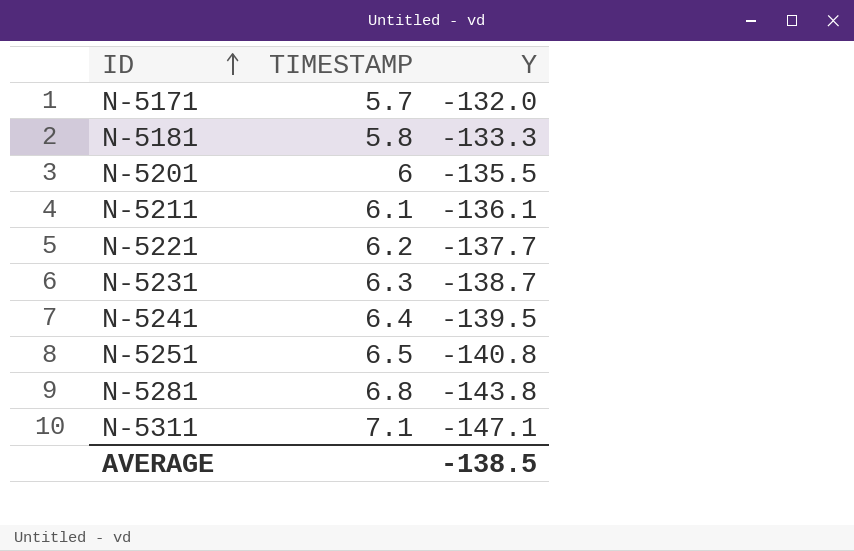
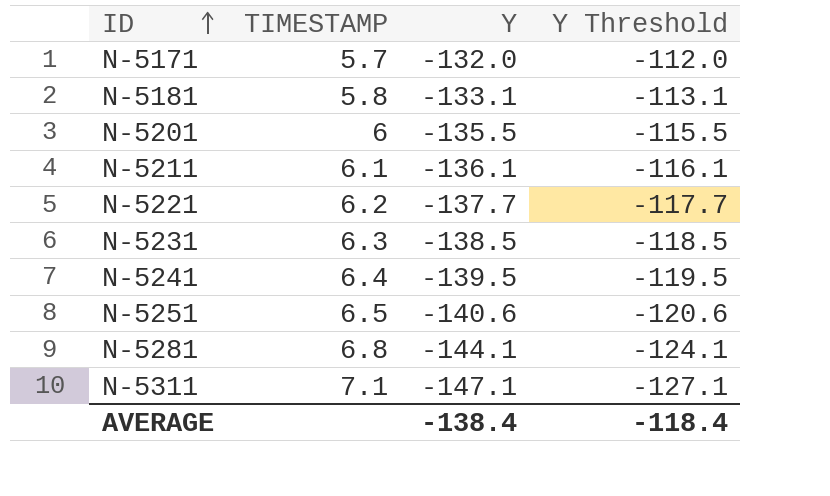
column Y Threshold | formula: none -> [Y] + 20
N-5181 | Y: -133.3 -> -133.1
N-5231 | Y: -138.7 -> -138.5
N-5251 | Y: -140.8 -> -140.6
N-5281 | Y: -143.8 -> -144.1
AVERAGE | Y: -138.5 -> -138.4

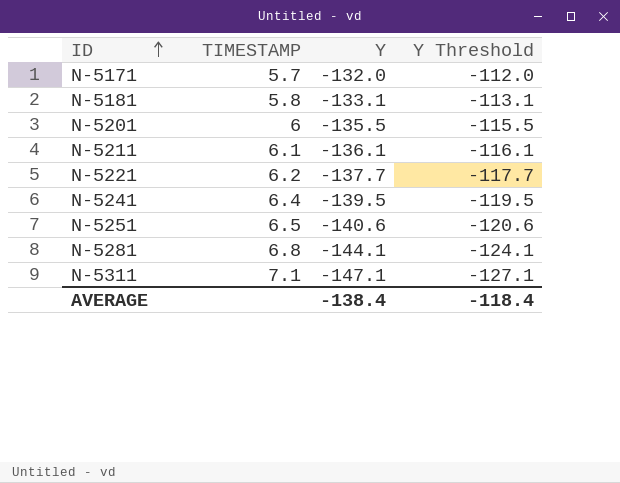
row N-5231: 6.3 | -138.5 | -118.5 -> none

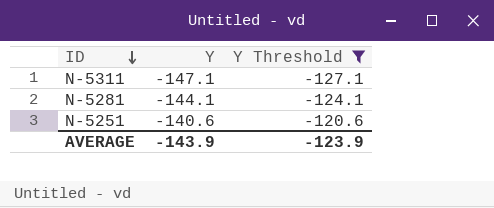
filter: none -> Y Threshold <= -120.6
row order: ID ascending -> ID descending
column TIMESTAMP | position: 2 -> none
AVERAGE | Y: -138.4 -> -143.9
AVERAGE | Y Threshold: -118.4 -> -123.9

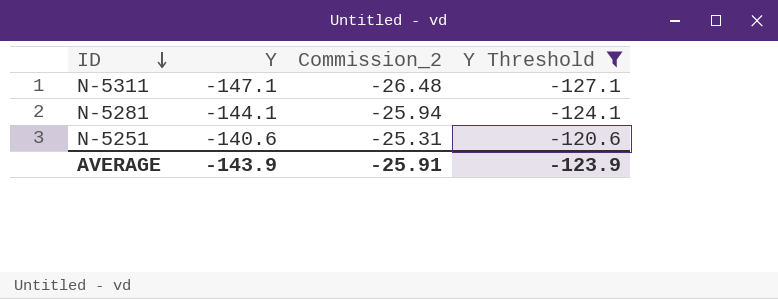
column Commission_2 | formula: none -> [Y] * 0.18

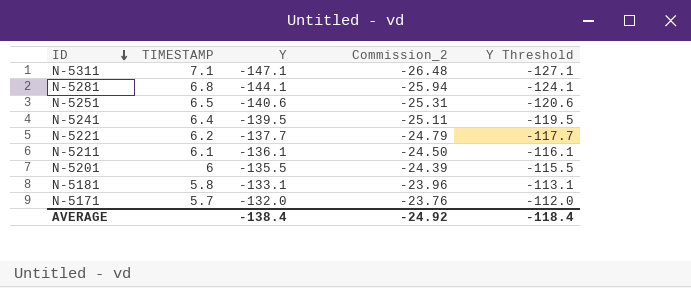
filter: Y Threshold <= -120.6 -> none
column TIMESTAMP | position: none -> 2
AVERAGE | Y: -143.9 -> -138.4
AVERAGE | Commission_2: -25.91 -> -24.92
AVERAGE | Y Threshold: -123.9 -> -118.4

